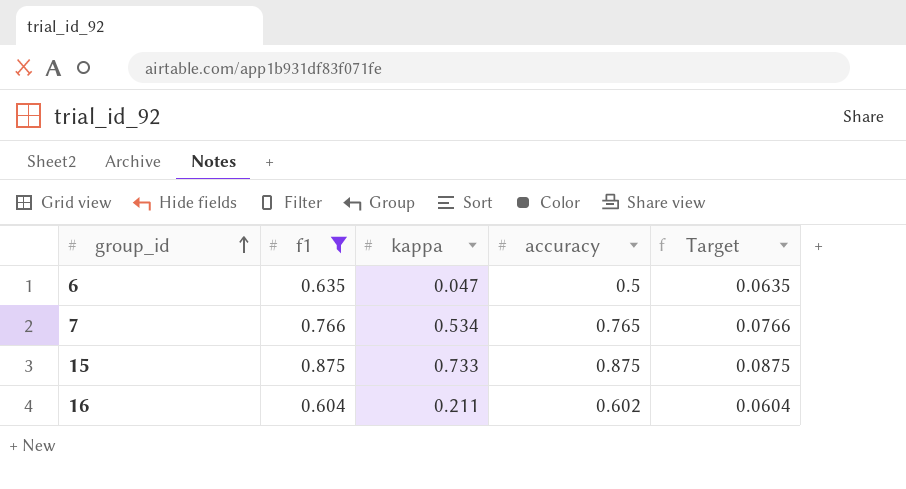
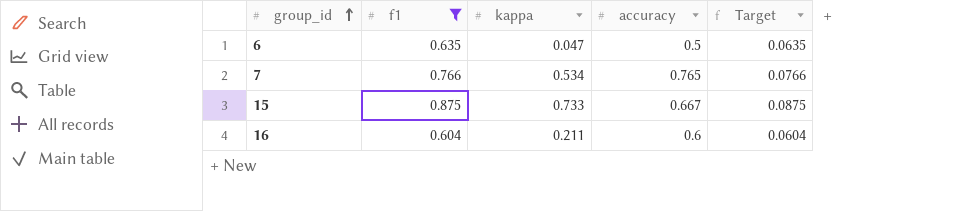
15 | accuracy: 0.875 -> 0.667
16 | accuracy: 0.602 -> 0.6

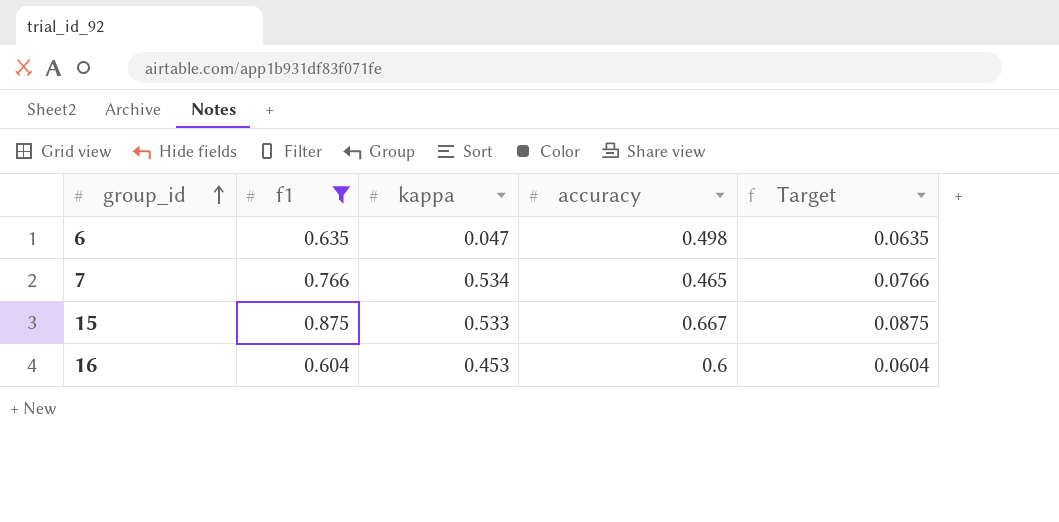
6 | accuracy: 0.5 -> 0.498
7 | accuracy: 0.765 -> 0.465
15 | kappa: 0.733 -> 0.533
16 | kappa: 0.211 -> 0.453

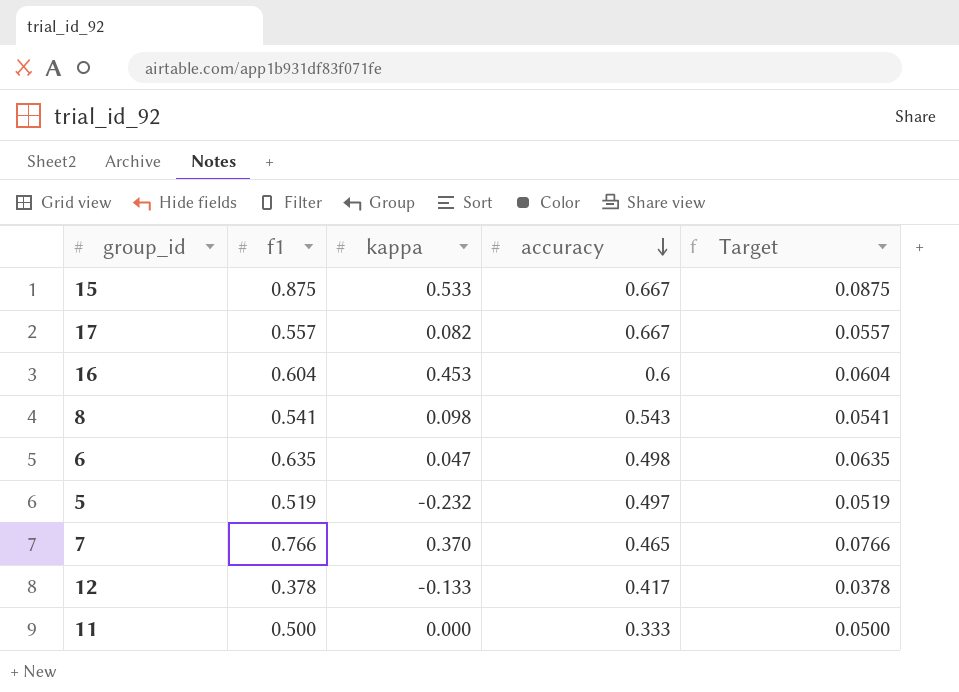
filter: f1 >= 0.604 -> none
row order: group_id ascending -> accuracy descending
7 | kappa: 0.534 -> 0.370

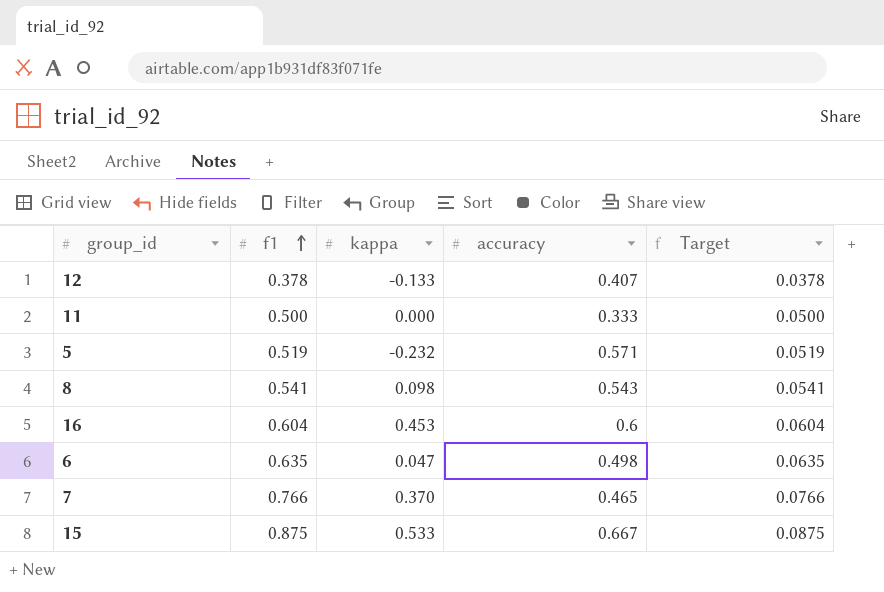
row order: accuracy descending -> f1 ascending
row 17: 0.557 | 0.082 | 0.667 | 0.0557 -> none
12 | accuracy: 0.417 -> 0.407
5 | accuracy: 0.497 -> 0.571

